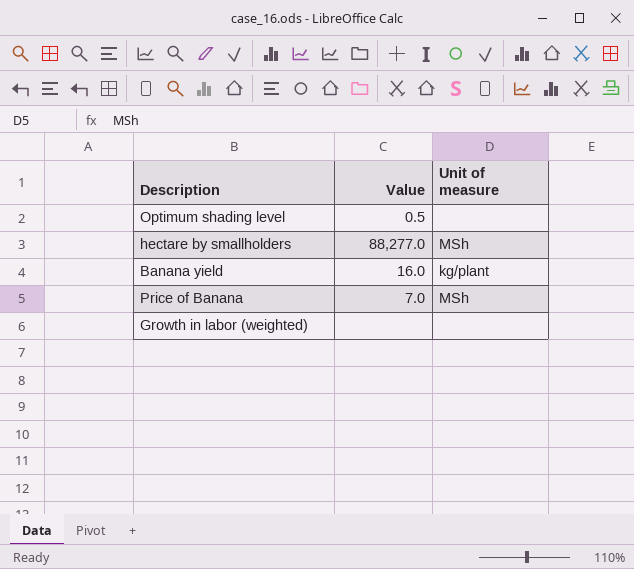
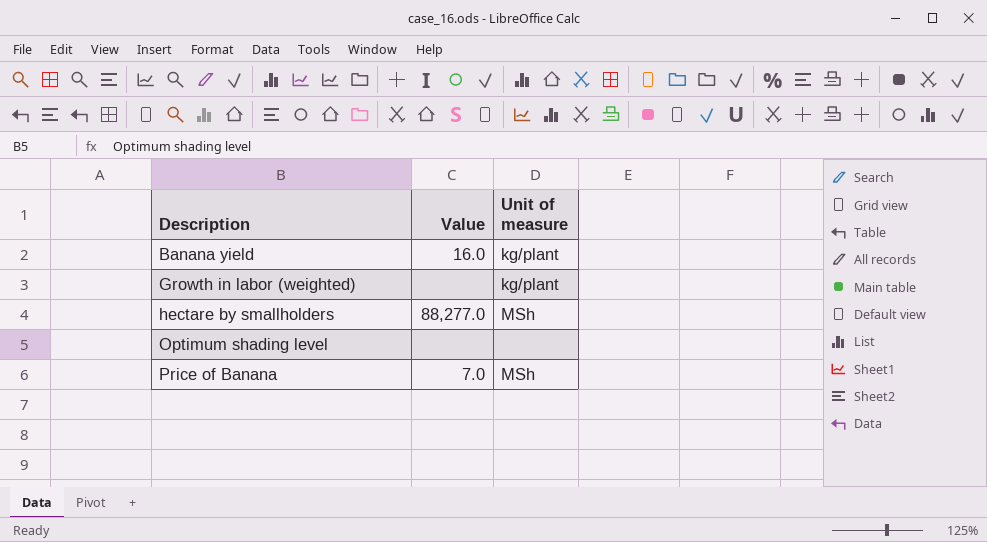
row order: none -> Description ascending
Growth in labor (weighted) | Unit of measure: none -> kg/plant
Optimum shading level | Value: 0.5 -> none

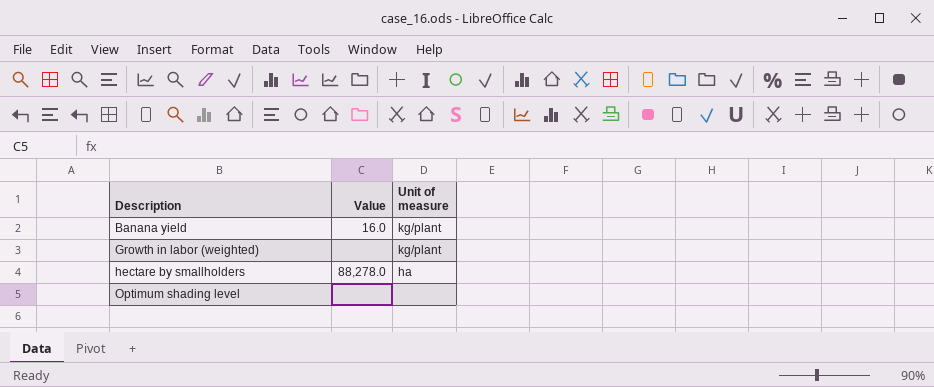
row Price of Banana: 7.0 | MSh -> none
hectare by smallholders | Value: 88,277.0 -> 88,278.0
hectare by smallholders | Unit of measure: MSh -> ha

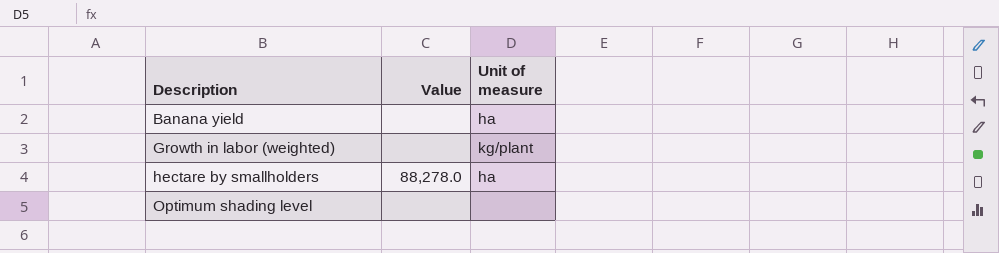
Banana yield | Value: 16.0 -> none
Banana yield | Unit of measure: kg/plant -> ha

